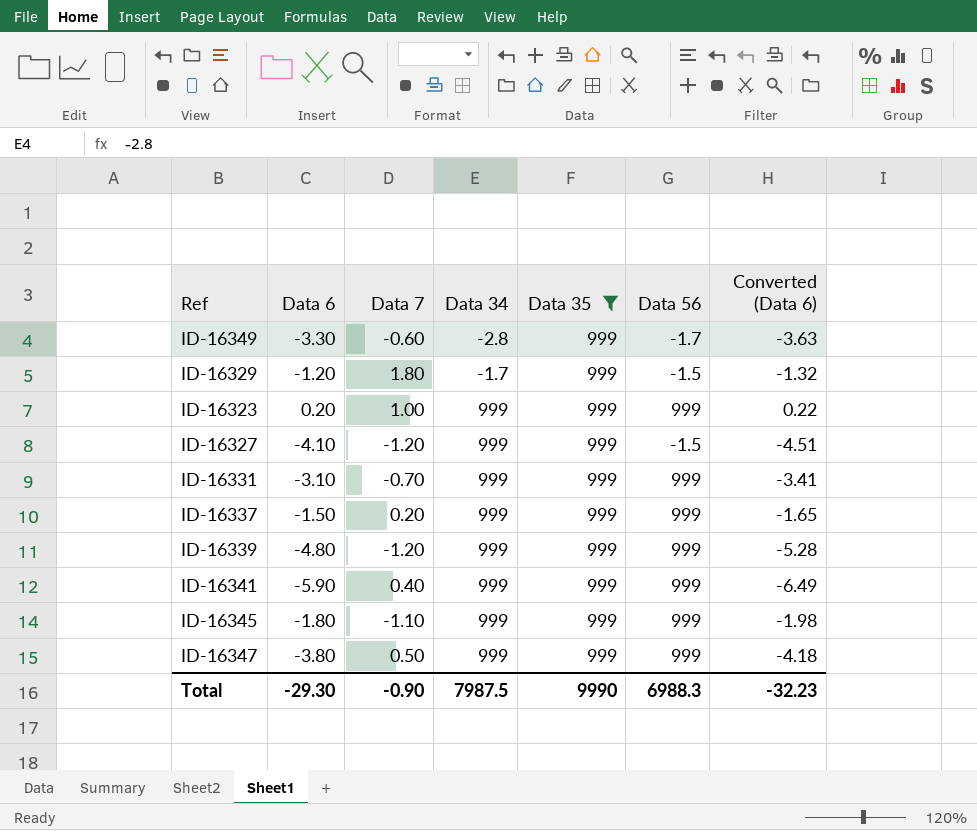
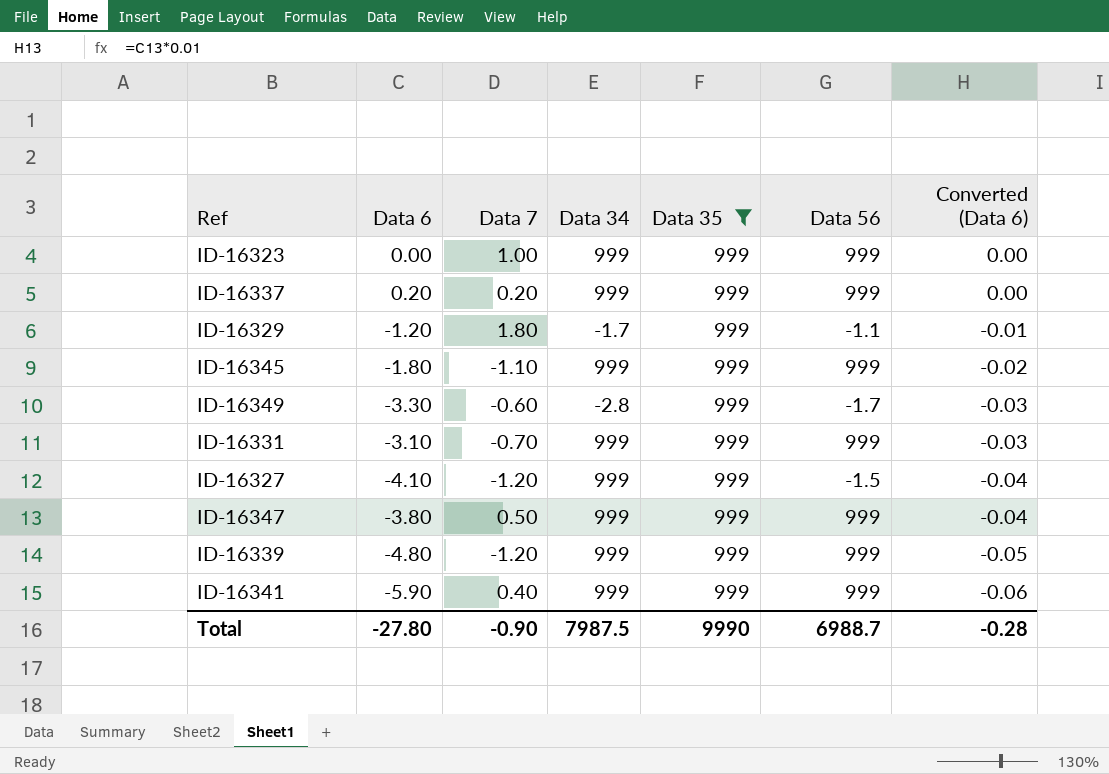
row order: Data 34 ascending -> Converted (Data 6) descending
column Converted (Data 6) | formula: [Data 6] * 1.1 -> [Data 6] * 0.01
ID-16323 | Data 6: 0.20 -> 0.00
ID-16337 | Data 6: -1.50 -> 0.20
ID-16329 | Data 56: -1.5 -> -1.1
Total | Data 6: -29.30 -> -27.80
Total | Data 56: 6988.3 -> 6988.7
Total | Converted (Data 6): -32.23 -> -0.28

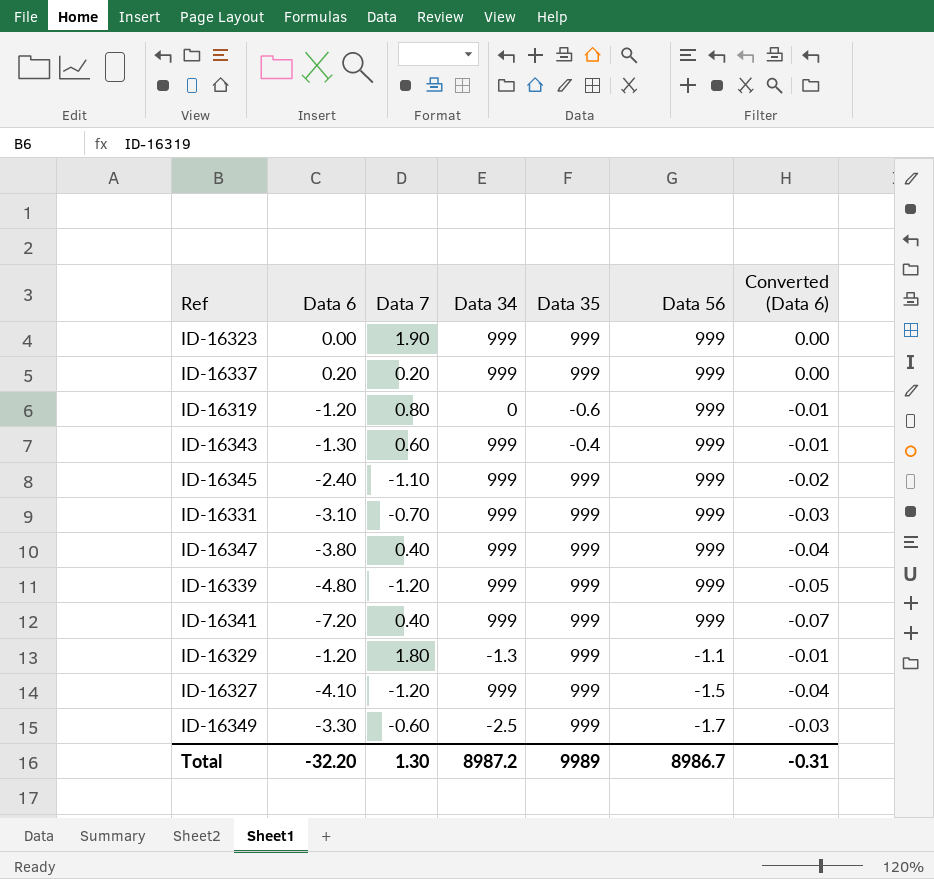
filter: Data 35 = 999 -> none
row order: Converted (Data 6) descending -> Data 56 descending
ID-16323 | Data 7: 1.00 -> 1.90
ID-16345 | Data 6: -1.80 -> -2.40
ID-16347 | Data 7: 0.50 -> 0.40
ID-16341 | Data 6: -5.90 -> -7.20
ID-16341 | Converted (Data 6): -0.06 -> -0.07
ID-16329 | Data 34: -1.7 -> -1.3
ID-16349 | Data 34: -2.8 -> -2.5
Total | Data 6: -27.80 -> -32.20
Total | Data 7: -0.90 -> 1.30
Total | Data 34: 7987.5 -> 8987.2
Total | Data 35: 9990 -> 9989
Total | Data 56: 6988.7 -> 8986.7
Total | Converted (Data 6): -0.28 -> -0.31

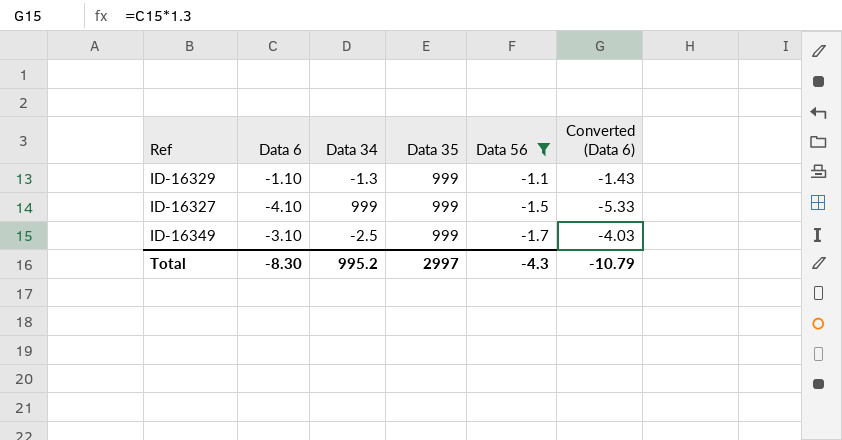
filter: none -> Data 56 != 999
column Data 7 | position: 3 -> none
column Converted (Data 6) | formula: [Data 6] * 0.01 -> [Data 6] * 1.3
ID-16329 | Data 6: -1.20 -> -1.10
ID-16349 | Data 6: -3.30 -> -3.10
Total | Data 6: -32.20 -> -8.30
Total | Data 34: 8987.2 -> 995.2
Total | Data 35: 9989 -> 2997
Total | Data 56: 8986.7 -> -4.3
Total | Converted (Data 6): -0.31 -> -10.79

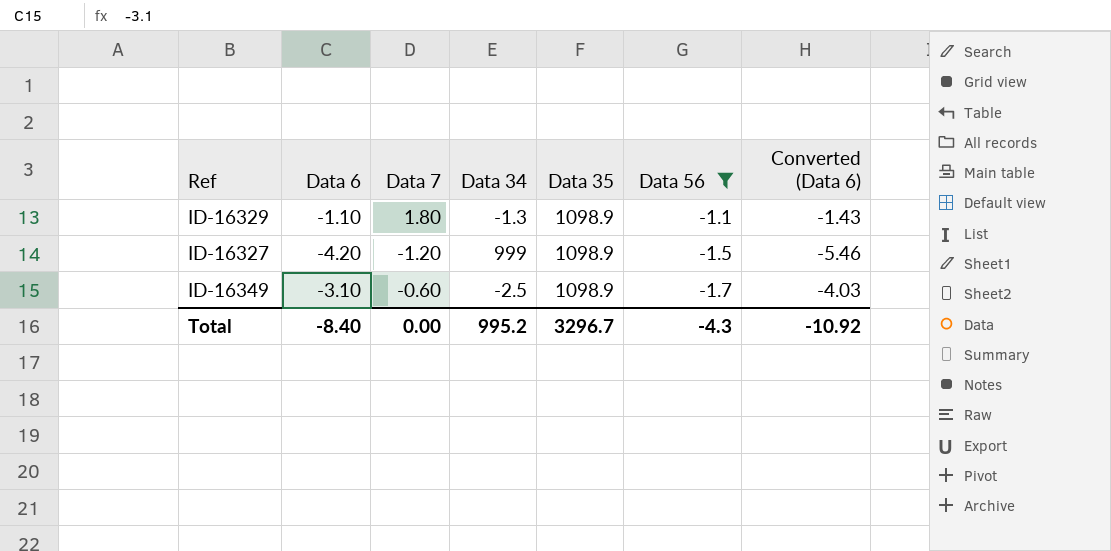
column Data 7 | position: none -> 3
ID-16329 | Data 35: 999 -> 1098.9
ID-16327 | Data 6: -4.10 -> -4.20
ID-16327 | Data 35: 999 -> 1098.9
ID-16327 | Converted (Data 6): -5.33 -> -5.46
ID-16349 | Data 35: 999 -> 1098.9
Total | Data 6: -8.30 -> -8.40
Total | Data 35: 2997 -> 3296.7
Total | Converted (Data 6): -10.79 -> -10.92

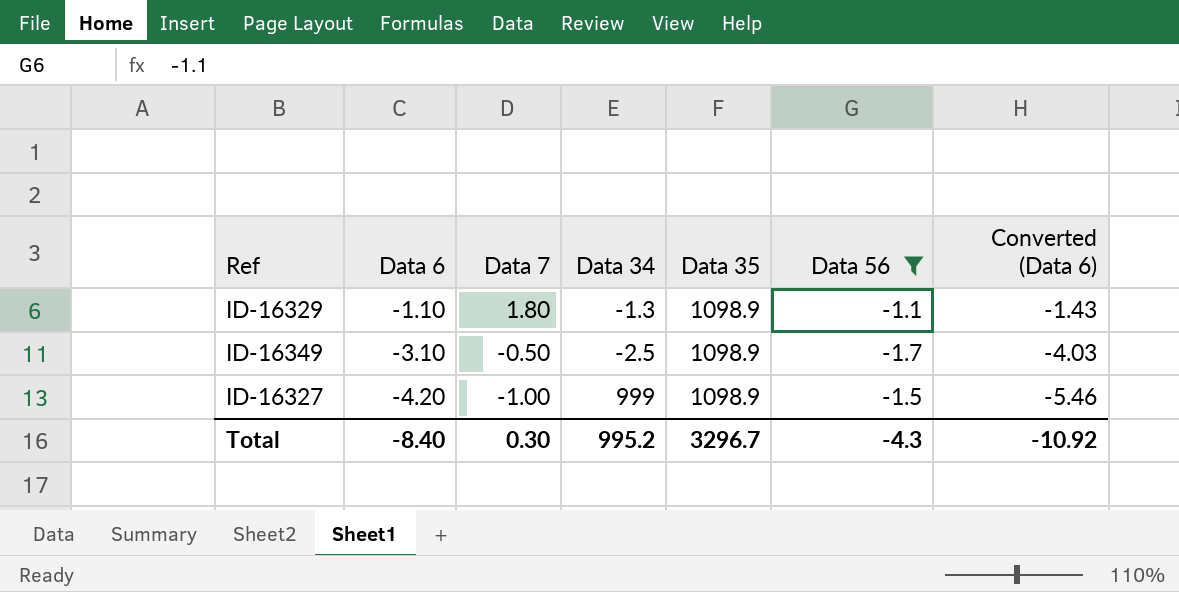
row order: Data 56 descending -> Data 6 descending
ID-16349 | Data 7: -0.60 -> -0.50
ID-16327 | Data 7: -1.20 -> -1.00
Total | Data 7: 0.00 -> 0.30

